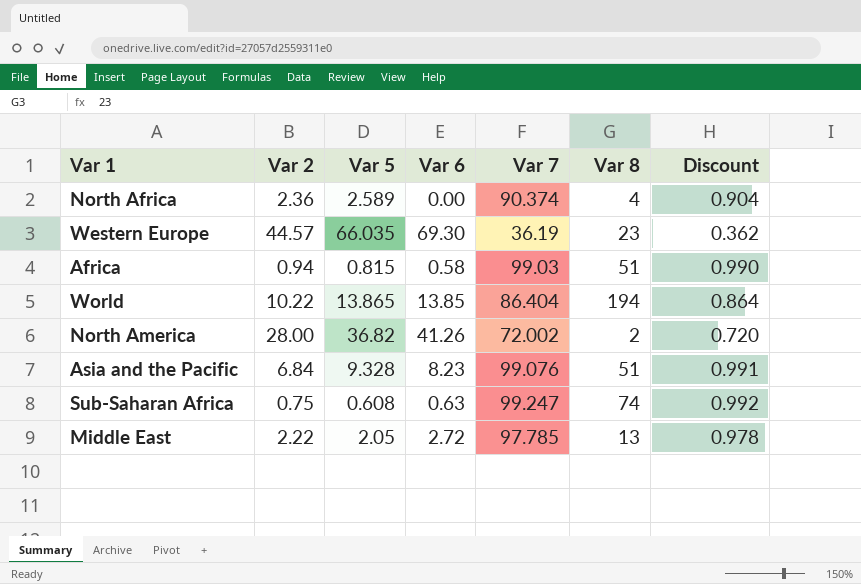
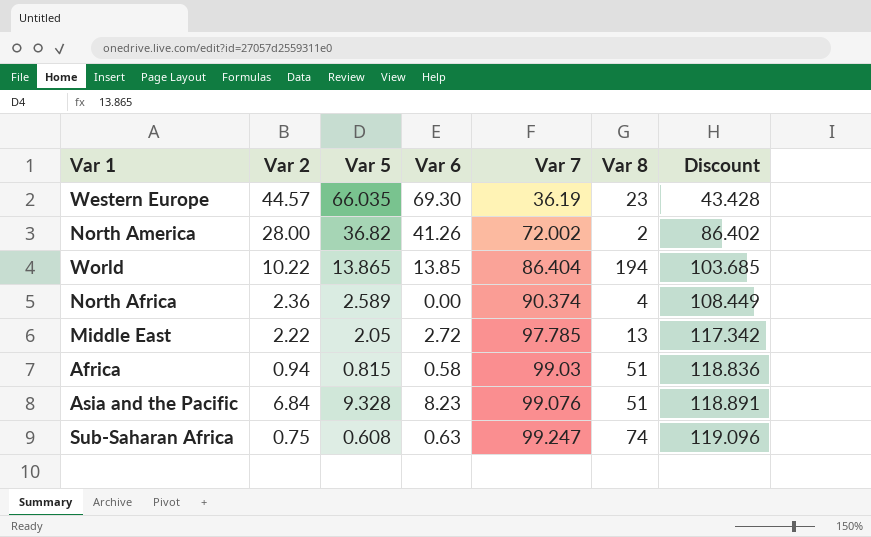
row order: none -> Var 7 ascending
column Discount | formula: [Var 7] * 0.01 -> [Var 7] * 1.2

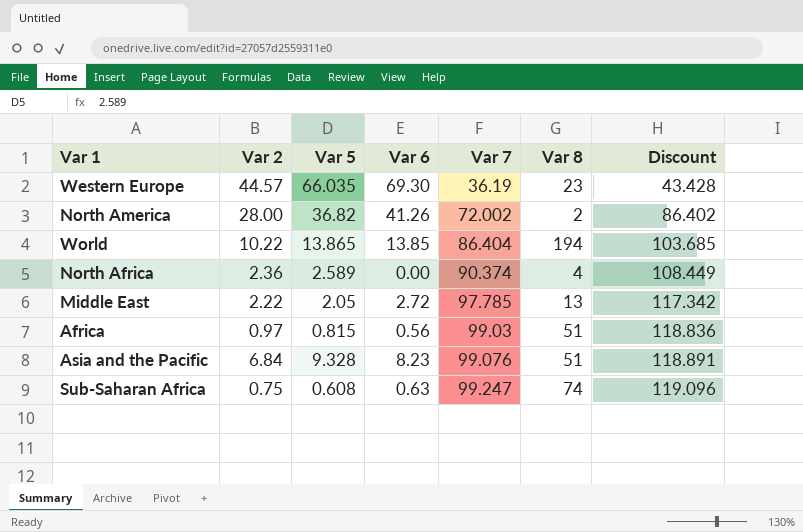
Africa | Var 2: 0.94 -> 0.97
Africa | Var 6: 0.58 -> 0.56

